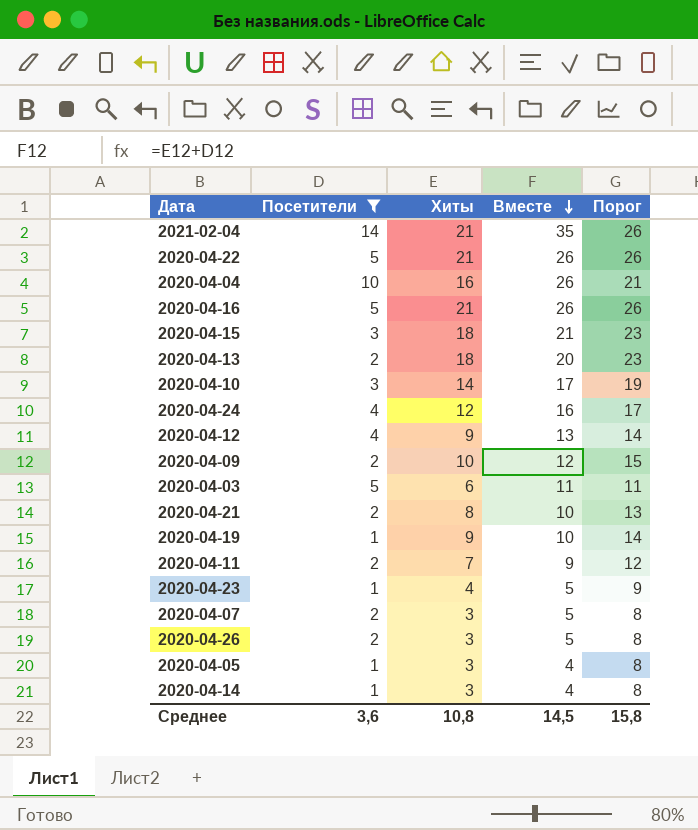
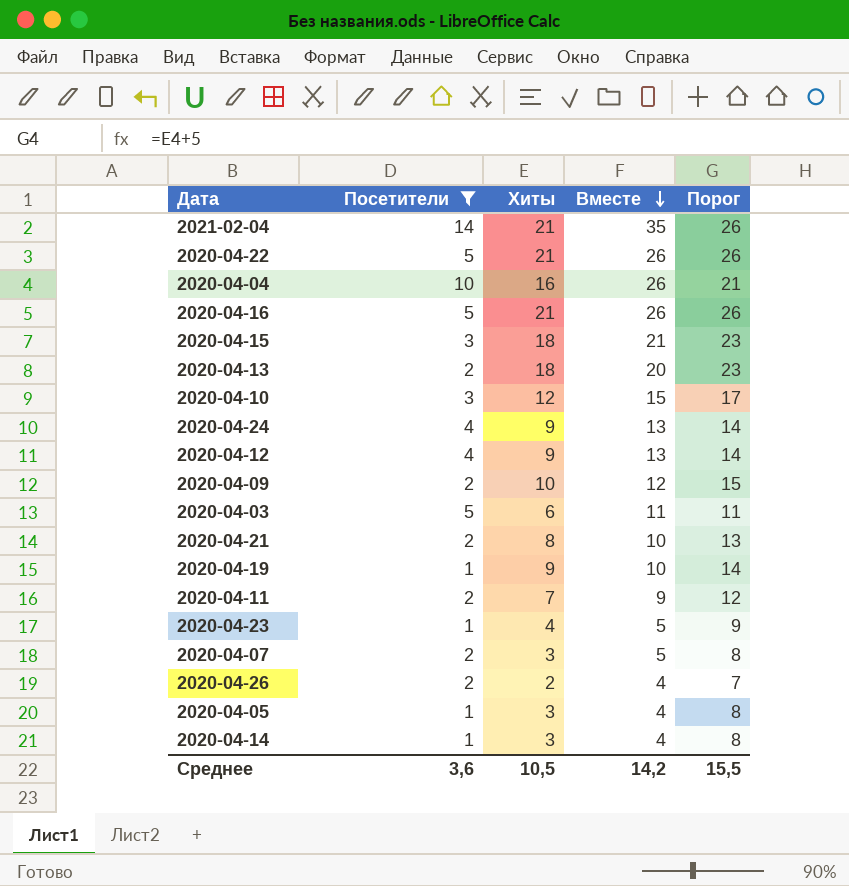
2020-04-10 | Хиты: 14 -> 12
2020-04-10 | Вместе: 17 -> 15
2020-04-10 | Порог: 19 -> 17
2020-04-24 | Хиты: 12 -> 9
2020-04-24 | Вместе: 16 -> 13
2020-04-24 | Порог: 17 -> 14
2020-04-26 | Хиты: 3 -> 2
2020-04-26 | Вместе: 5 -> 4
2020-04-26 | Порог: 8 -> 7
Среднее | Хиты: 10,8 -> 10,5
Среднее | Вместе: 14,5 -> 14,2
Среднее | Порог: 15,8 -> 15,5

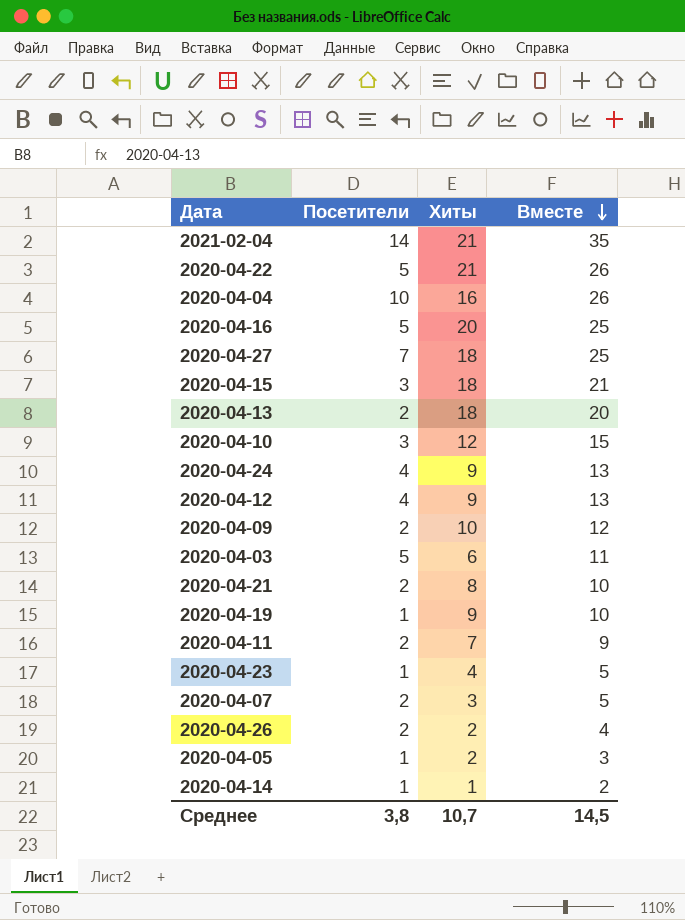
filter: Посетители != 7 -> none
column Порог | formula: [Хиты] + 5 -> none
2020-04-16 | Хиты: 21 -> 20
2020-04-16 | Вместе: 26 -> 25
2020-04-05 | Хиты: 3 -> 2
2020-04-05 | Вместе: 4 -> 3
2020-04-14 | Хиты: 3 -> 1
2020-04-14 | Вместе: 4 -> 2
Среднее | Посетители: 3,6 -> 3,8
Среднее | Хиты: 10,5 -> 10,7
Среднее | Вместе: 14,2 -> 14,5

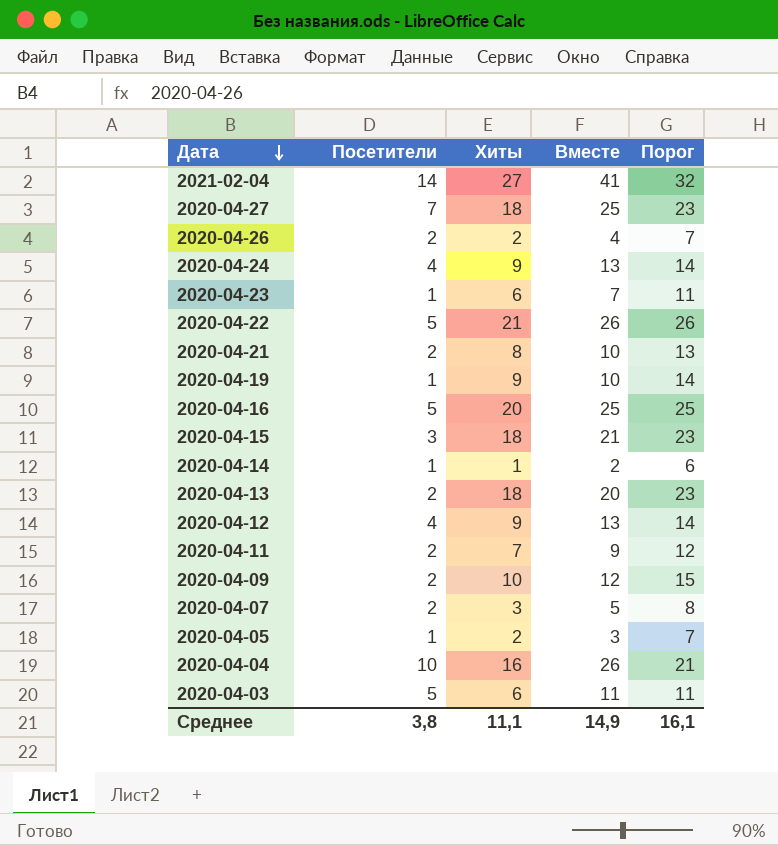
row order: Вместе descending -> Дата descending
column Порог | formula: none -> [Хиты] + 5
row 2020-04-10: 3 | 12 | 15 -> none
2021-02-04 | Хиты: 21 -> 27
2021-02-04 | Вместе: 35 -> 41
2020-04-23 | Хиты: 4 -> 6
2020-04-23 | Вместе: 5 -> 7
Среднее | Хиты: 10,7 -> 11,1
Среднее | Вместе: 14,5 -> 14,9

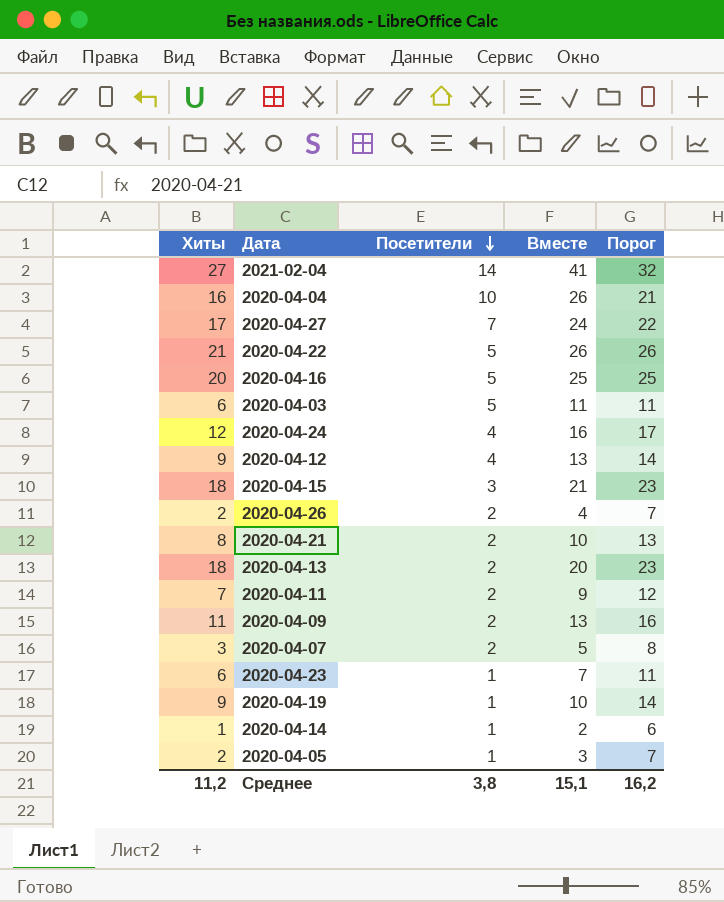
row order: Дата descending -> Посетители descending
column Хиты | position: 3 -> 1
2020-04-27 | Хиты: 18 -> 17
2020-04-27 | Вместе: 25 -> 24
2020-04-27 | Порог: 23 -> 22
2020-04-24 | Хиты: 9 -> 12
2020-04-24 | Вместе: 13 -> 16
2020-04-24 | Порог: 14 -> 17
2020-04-09 | Хиты: 10 -> 11
2020-04-09 | Вместе: 12 -> 13
2020-04-09 | Порог: 15 -> 16
Среднее | Хиты: 11,1 -> 11,2
Среднее | Вместе: 14,9 -> 15,1
Среднее | Порог: 16,1 -> 16,2

